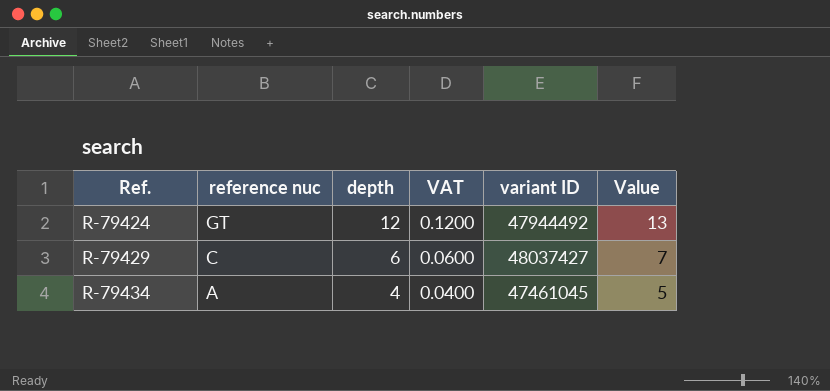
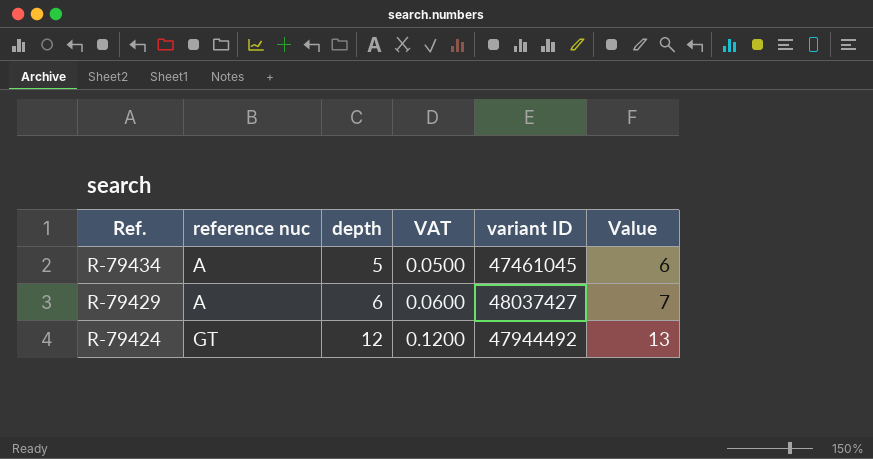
row order: Ref. ascending -> Ref. descending
R-79434 | depth: 4 -> 5
R-79434 | VAT: 0.0400 -> 0.0500
R-79434 | Value: 5 -> 6
R-79429 | reference nuc: C -> A

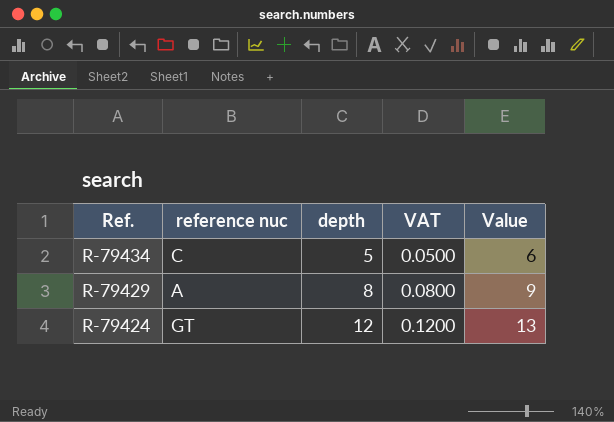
column variant ID | position: 5 -> none
R-79434 | reference nuc: A -> C
R-79429 | depth: 6 -> 8
R-79429 | VAT: 0.0600 -> 0.0800
R-79429 | Value: 7 -> 9

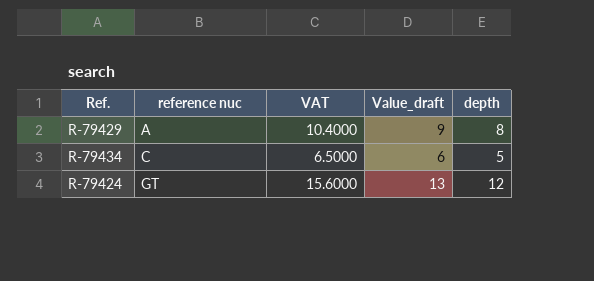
row order: Ref. descending -> reference nuc ascending
column VAT | formula: [depth] * 0.01 -> [depth] * 1.3
column name: Value -> Value_draft
column depth | position: 3 -> 5

